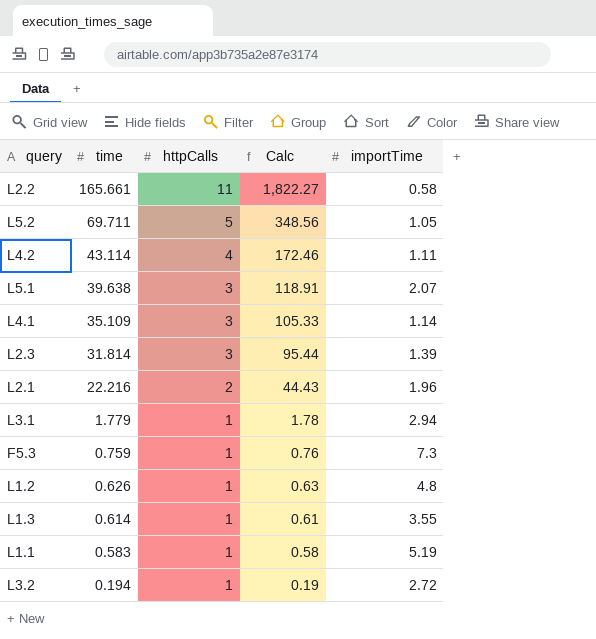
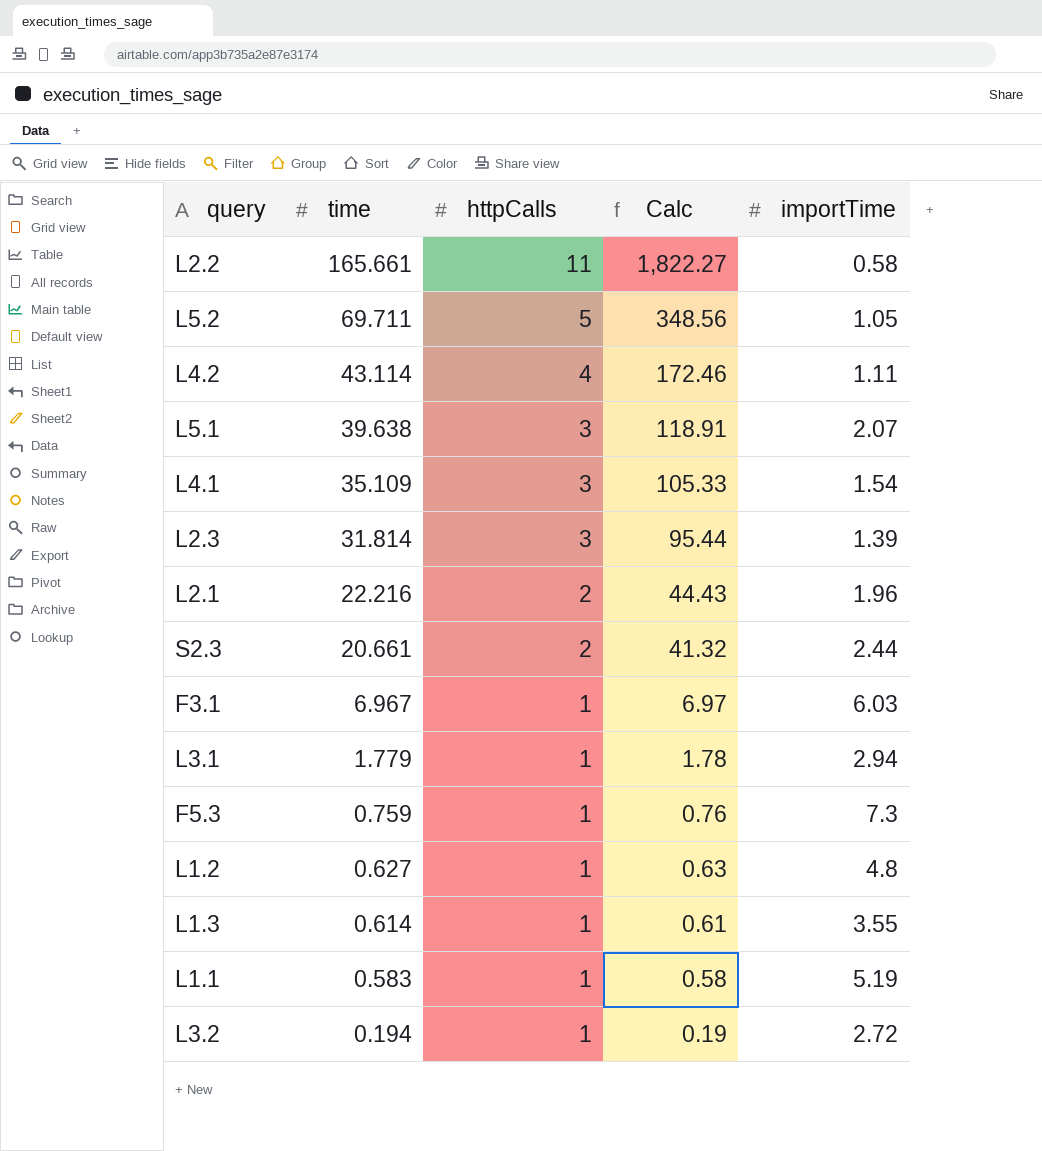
L4.1 | importTime: 1.14 -> 1.54
row S2.3: none -> 20.661 | 2 | 41.32 | 2.44
row F3.1: none -> 6.967 | 1 | 6.97 | 6.03
L1.2 | time: 0.626 -> 0.627

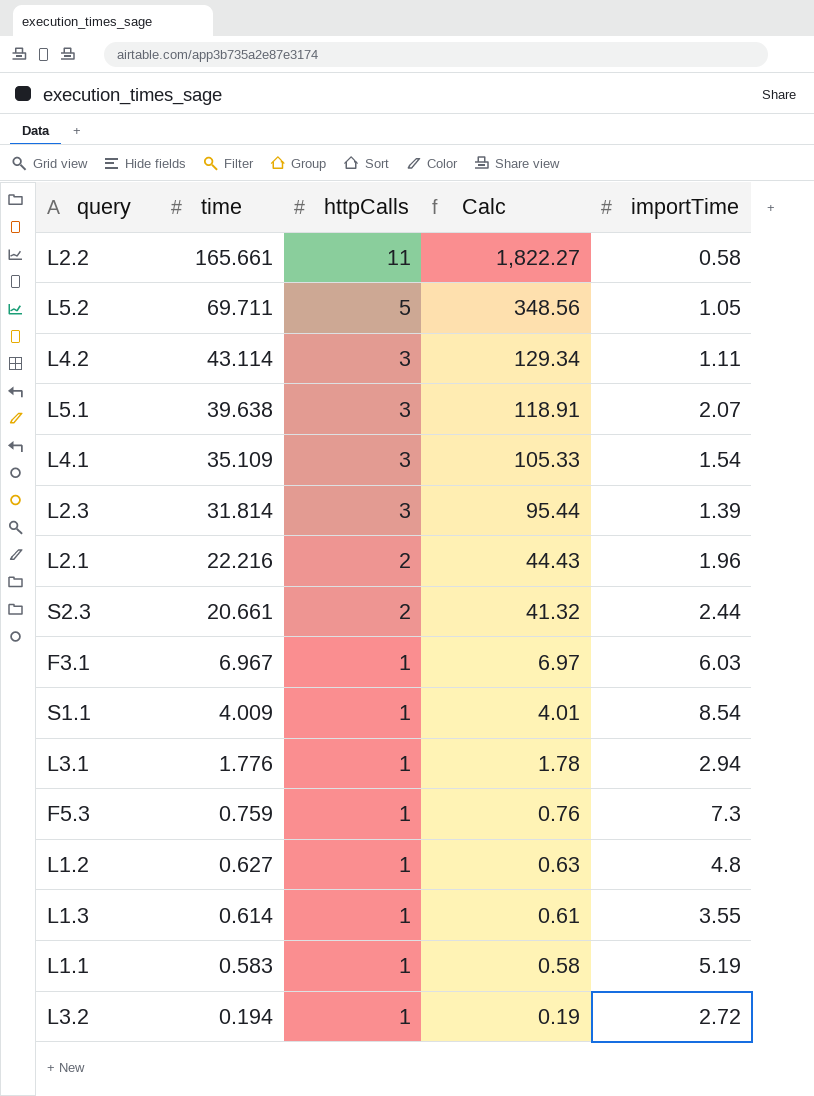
L4.2 | httpCalls: 4 -> 3
L4.2 | Calc: 172.46 -> 129.34
row S1.1: none -> 4.009 | 1 | 4.01 | 8.54
L3.1 | time: 1.779 -> 1.776

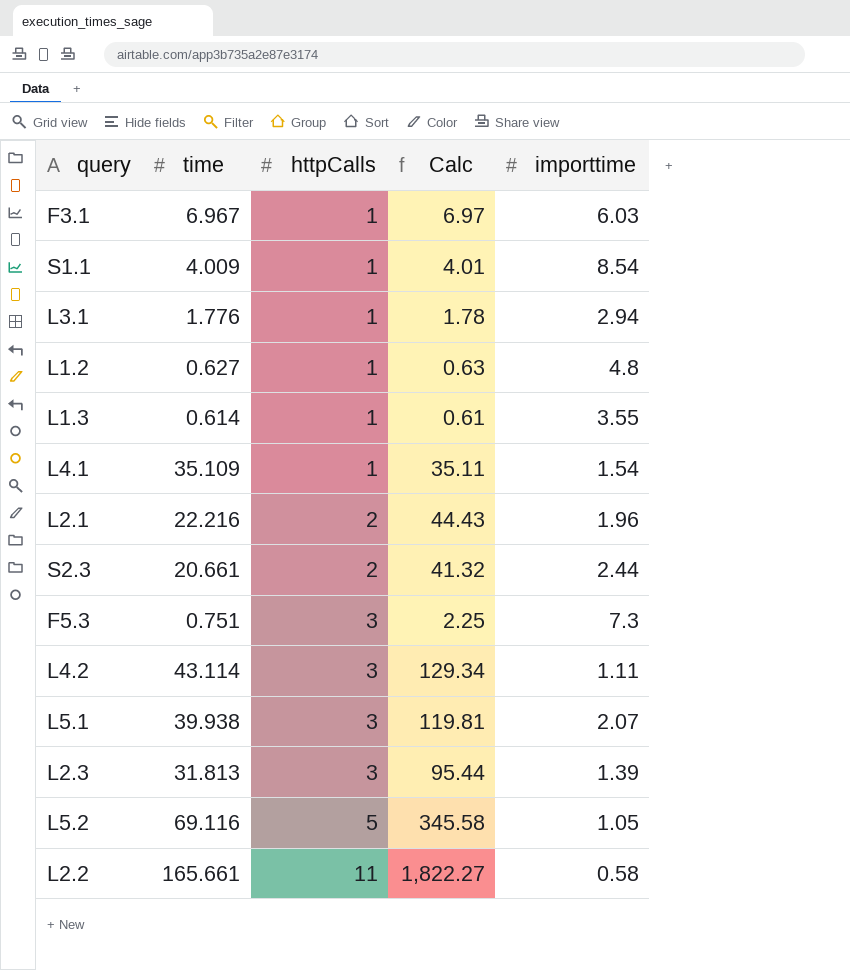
row order: time descending -> httpCalls ascending
column name: importTime -> importtime
row L1.1: 0.583 | 1 | 0.58 | 5.19 -> none
row L3.2: 0.194 | 1 | 0.19 | 2.72 -> none
L4.1 | httpCalls: 3 -> 1
L4.1 | Calc: 105.33 -> 35.11
F5.3 | time: 0.759 -> 0.751
F5.3 | httpCalls: 1 -> 3
F5.3 | Calc: 0.76 -> 2.25
L5.1 | time: 39.638 -> 39.938
L5.1 | Calc: 118.91 -> 119.81
L2.3 | time: 31.814 -> 31.813
L5.2 | time: 69.711 -> 69.116
L5.2 | Calc: 348.56 -> 345.58

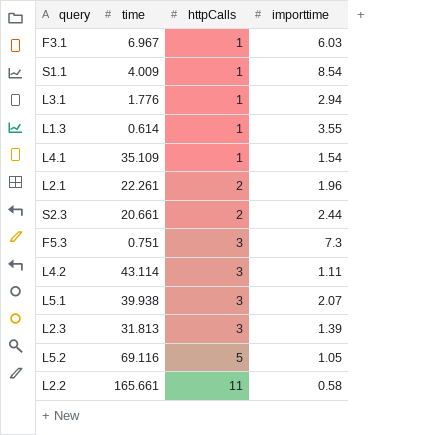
column Calc | formula: [time] * [httpCalls] -> none
row L1.2: 0.627 | 1 | 0.63 | 4.8 -> none
L2.1 | time: 22.216 -> 22.261

